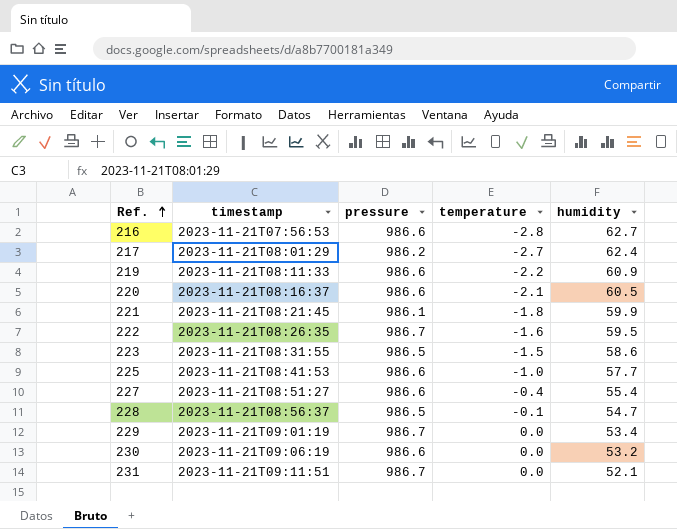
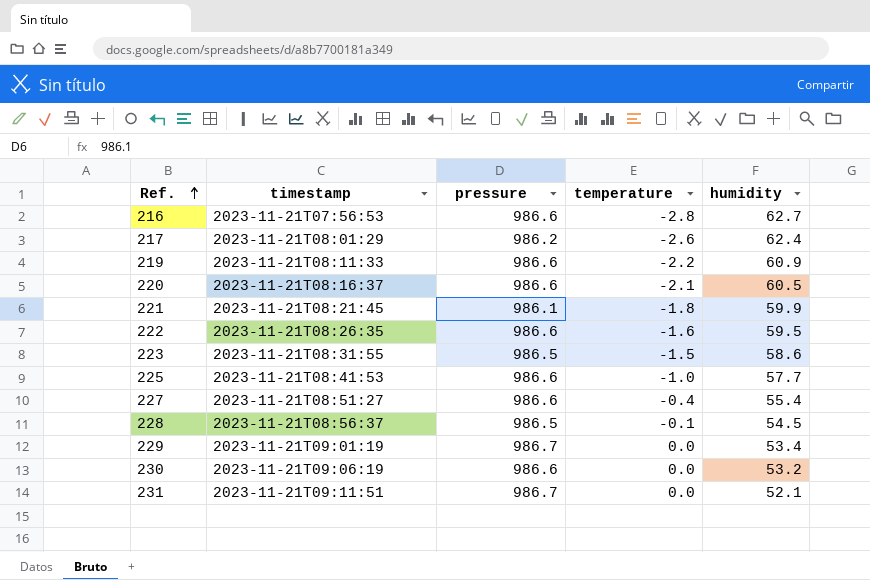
217 | temperature: -2.7 -> -2.6
222 | pressure: 986.7 -> 986.6
228 | humidity: 54.7 -> 54.5

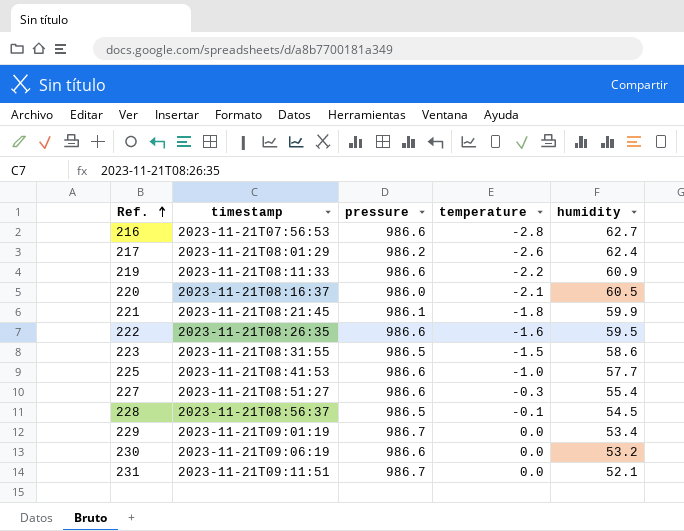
220 | pressure: 986.6 -> 986.0
227 | temperature: -0.4 -> -0.3

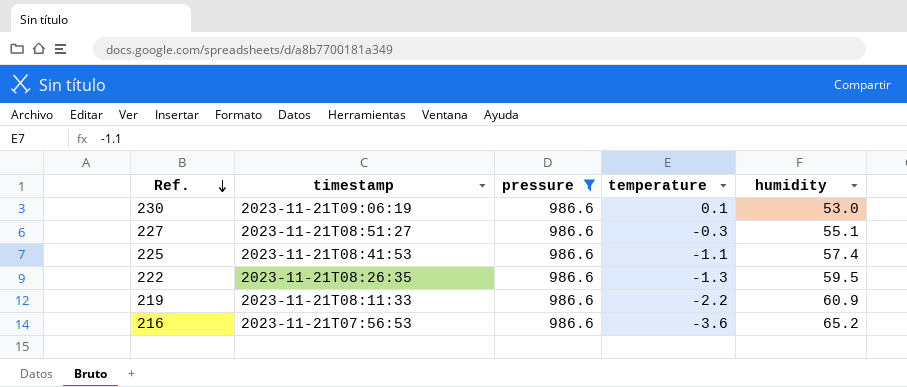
filter: none -> pressure = 986.6
row order: Ref. ascending -> Ref. descending
230 | temperature: 0.0 -> 0.1
230 | humidity: 53.2 -> 53.0
227 | humidity: 55.4 -> 55.1
225 | temperature: -1.0 -> -1.1
225 | humidity: 57.7 -> 57.4
222 | temperature: -1.6 -> -1.3
216 | temperature: -2.8 -> -3.6
216 | humidity: 62.7 -> 65.2

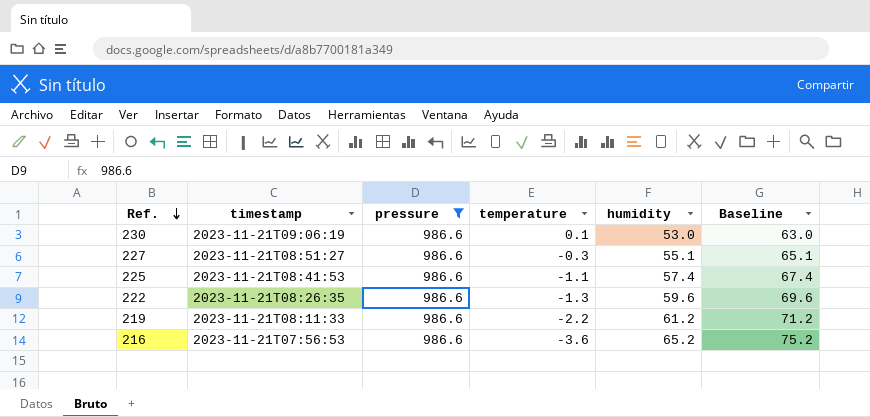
column Baseline | formula: none -> [humidity] + 10
222 | humidity: 59.5 -> 59.6
219 | humidity: 60.9 -> 61.2

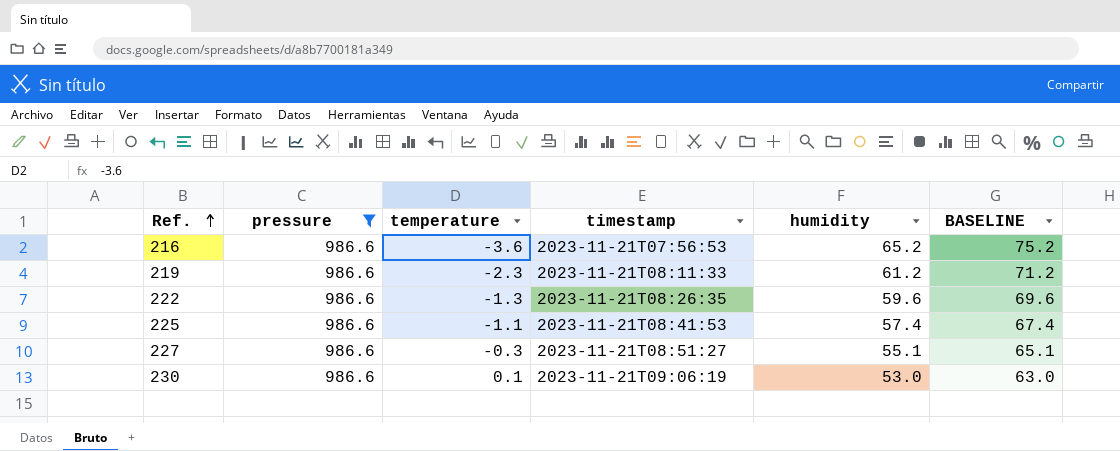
row order: Ref. descending -> Ref. ascending
column timestamp | position: 2 -> 4
column name: Baseline -> BASELINE
219 | temperature: -2.2 -> -2.3

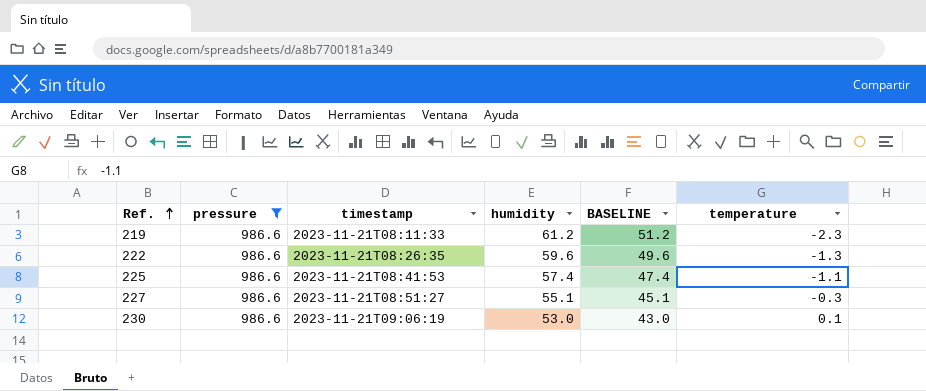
column BASELINE | formula: [humidity] + 10 -> [humidity] - 10
column temperature | position: 3 -> 6
row 216: 986.6 | -3.6 | 2023-11-21T07:56:53 | 65.2 | 75.2 -> none

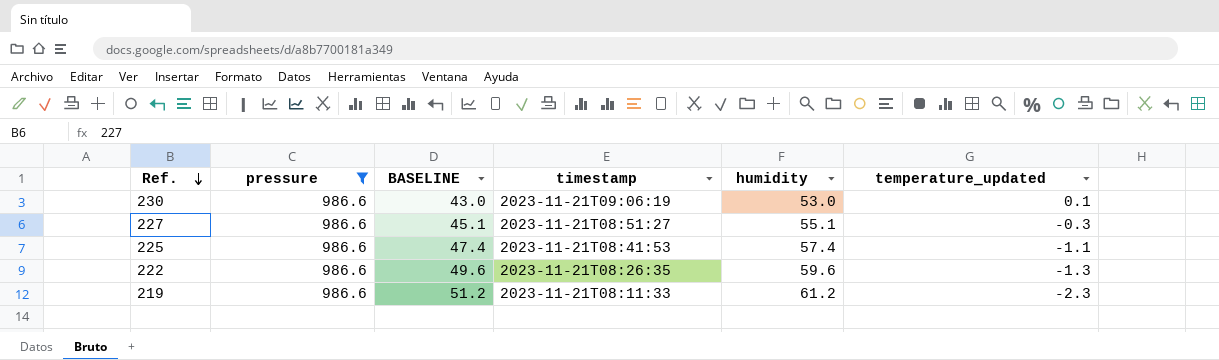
row order: Ref. ascending -> Ref. descending
column BASELINE | position: 5 -> 3
column name: temperature -> temperature_updated

